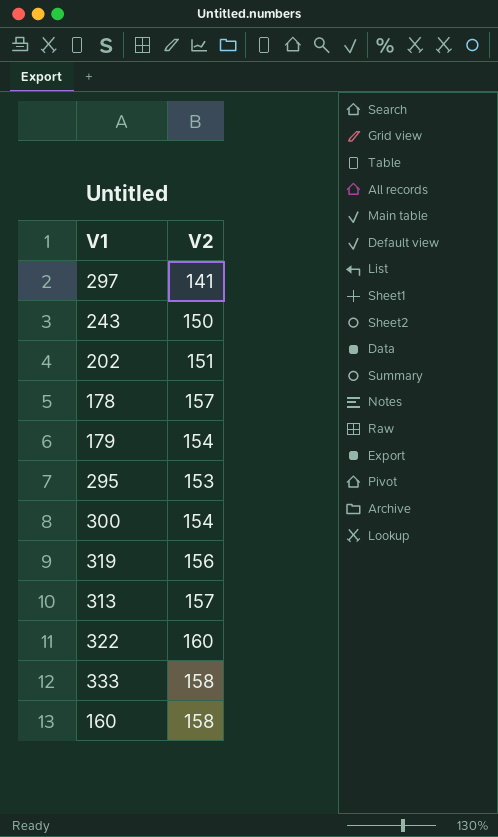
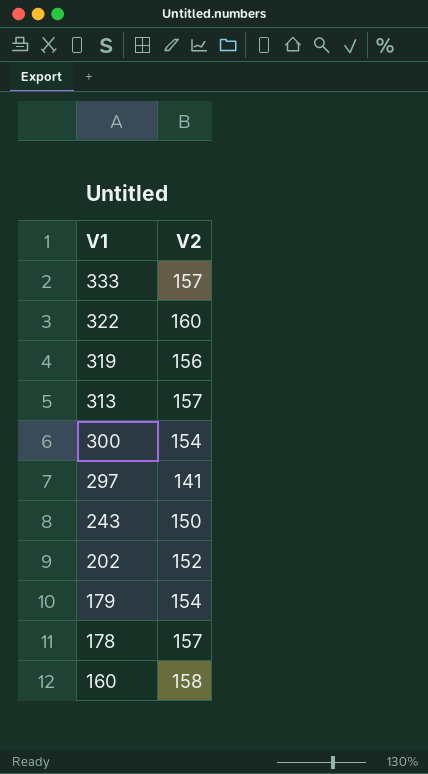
row order: none -> V1 descending
row 295: 153 -> none
333 | V2: 158 -> 157
202 | V2: 151 -> 152

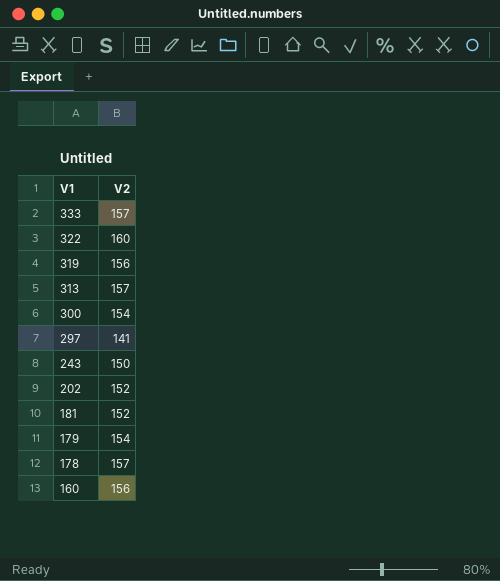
row 181: none -> 152
160 | V2: 158 -> 156

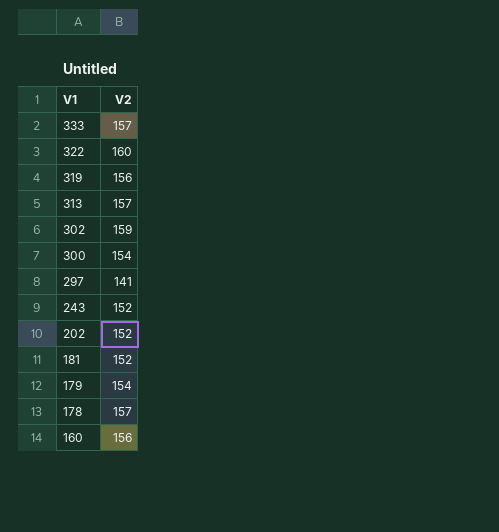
row 302: none -> 159
243 | V2: 150 -> 152

